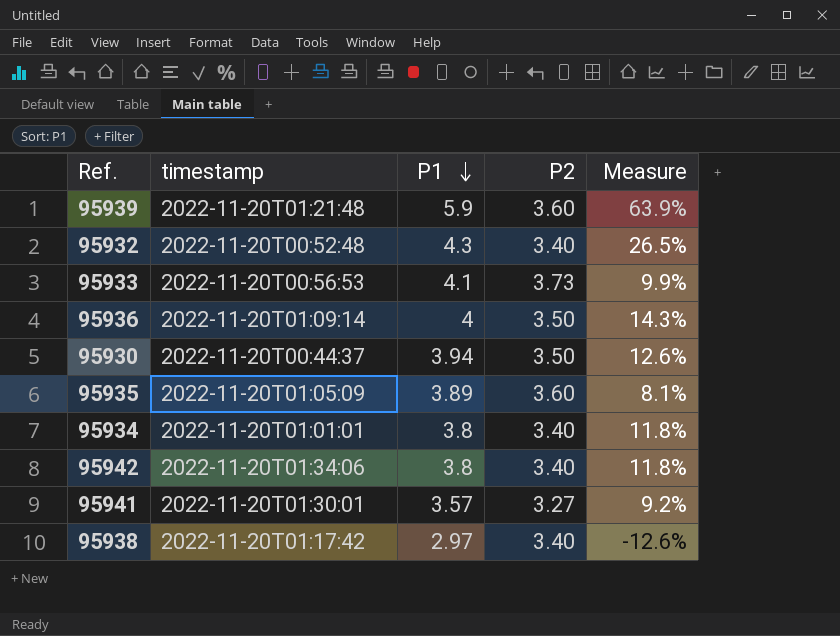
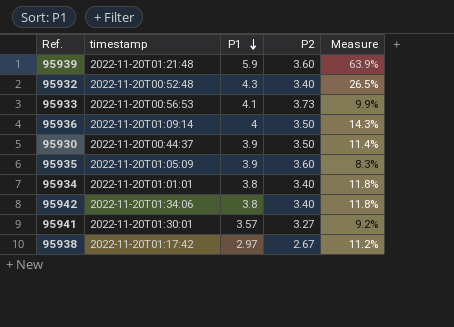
95930 | P1: 3.94 -> 3.9
95930 | Measure: 12.6% -> 11.4%
95935 | P1: 3.89 -> 3.9
95935 | Measure: 8.1% -> 8.3%
95938 | P2: 3.40 -> 2.67
95938 | Measure: -12.6% -> 11.2%

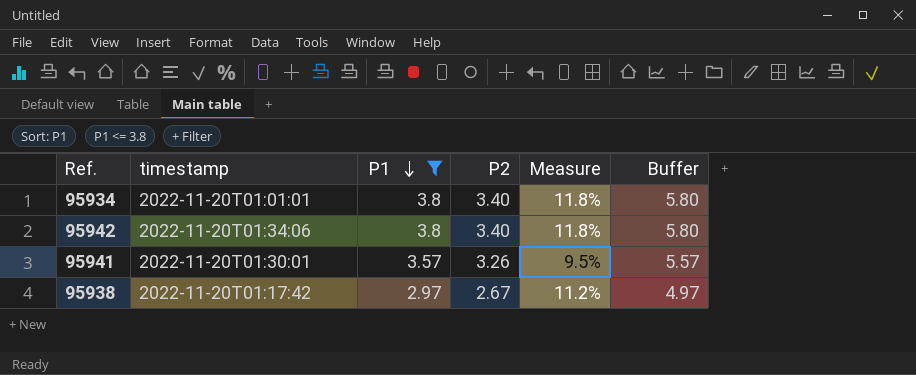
filter: none -> P1 <= 3.8
column Buffer | formula: none -> [P1] + 2
95941 | P2: 3.27 -> 3.26
95941 | Measure: 9.2% -> 9.5%

